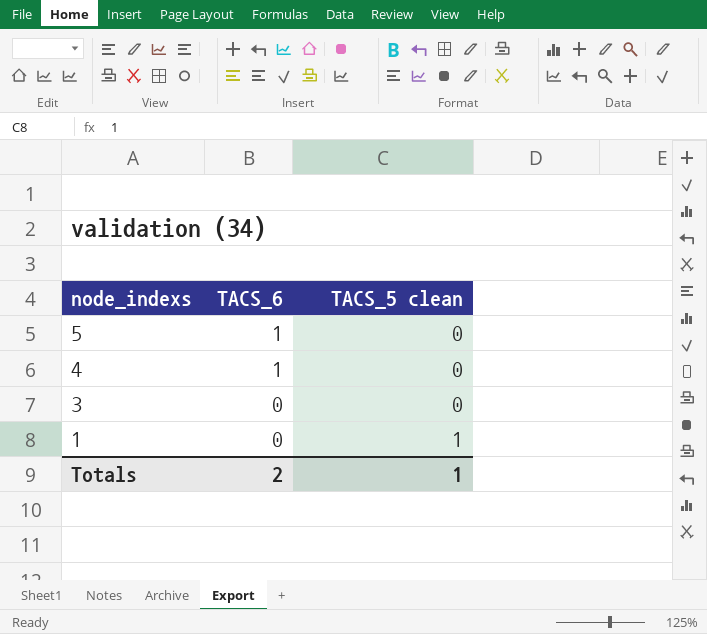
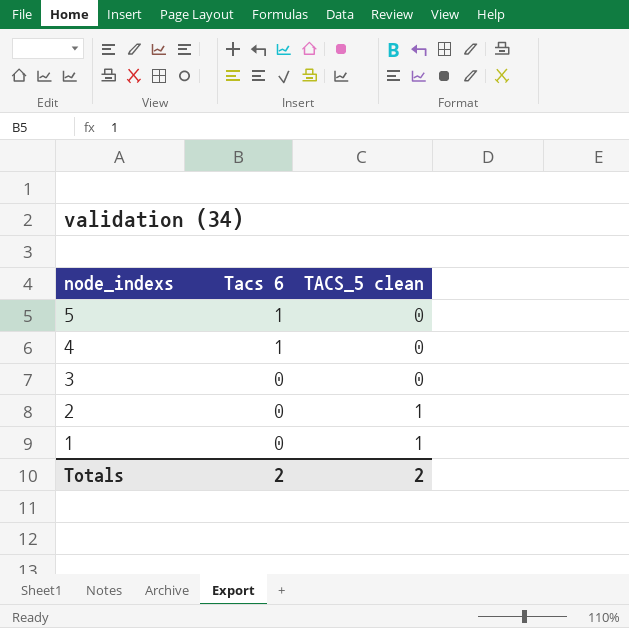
column name: TACS_6 -> Tacs 6
row 2: none -> 0 | 1
Totals | TACS_5 clean: 1 -> 2

